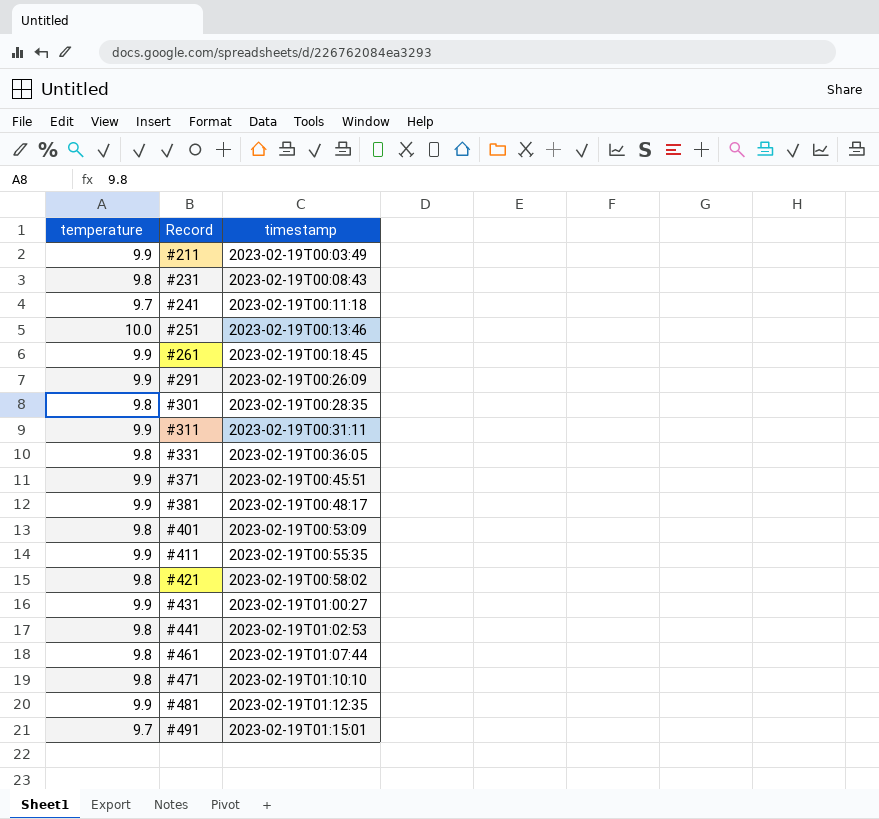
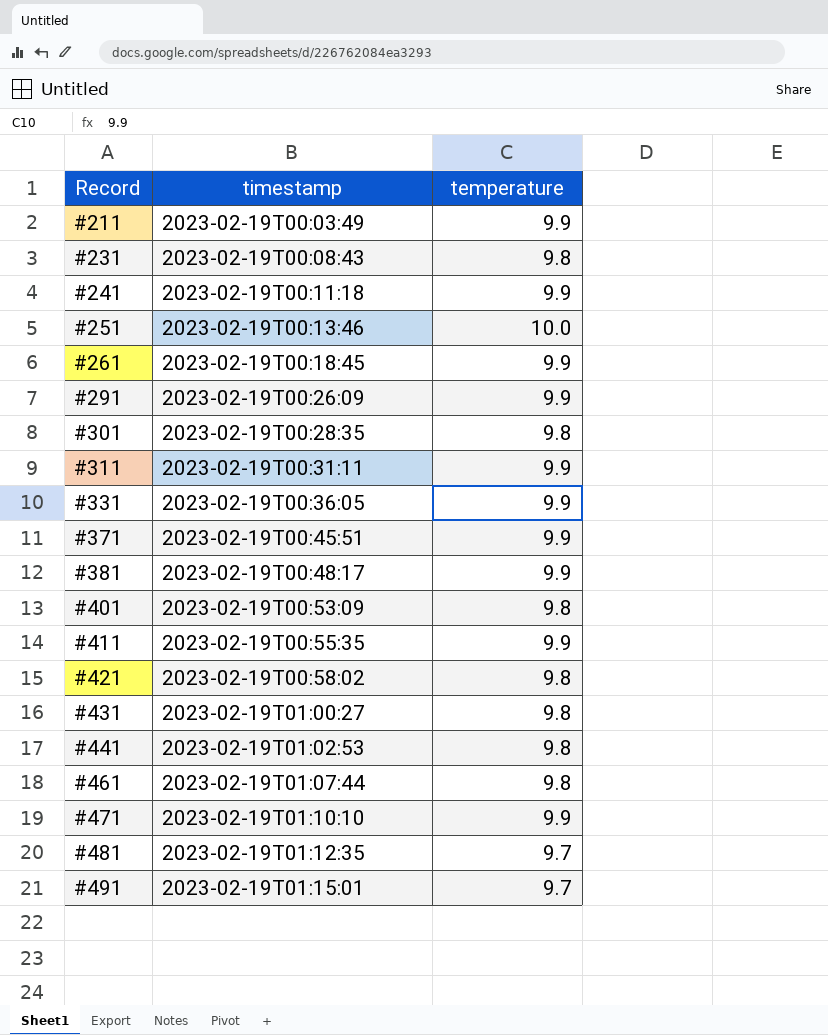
column temperature | position: 1 -> 3
#241 | temperature: 9.7 -> 9.9
#331 | temperature: 9.8 -> 9.9
#431 | temperature: 9.9 -> 9.8
#471 | temperature: 9.8 -> 9.9
#481 | temperature: 9.9 -> 9.7

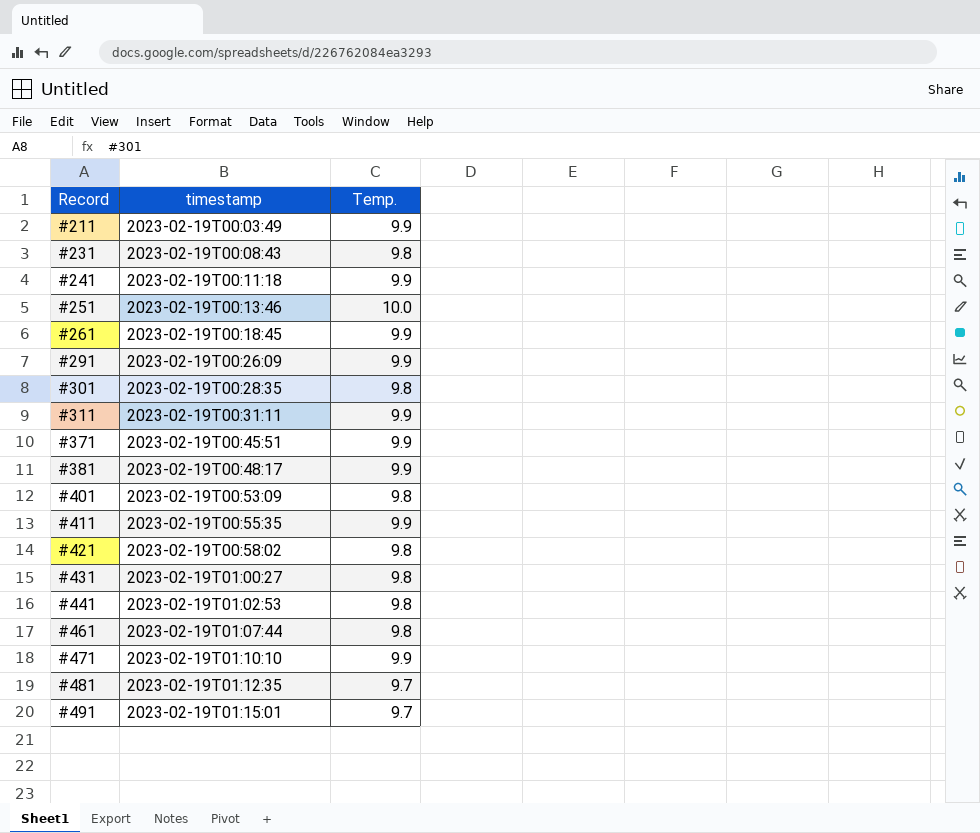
column name: temperature -> Temp.
row #331: 2023-02-19T00:36:05 | 9.9 -> none

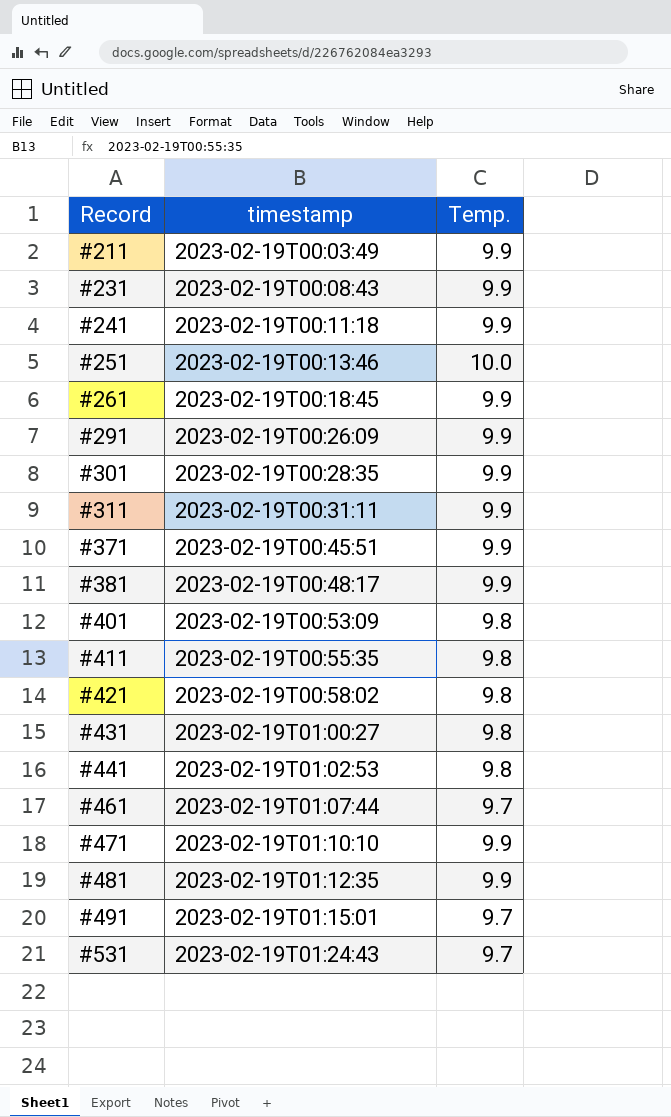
#231 | Temp.: 9.8 -> 9.9
#301 | Temp.: 9.8 -> 9.9
#411 | Temp.: 9.9 -> 9.8
#461 | Temp.: 9.8 -> 9.7
#481 | Temp.: 9.7 -> 9.9
row #531: none -> 2023-02-19T01:24:43 | 9.7

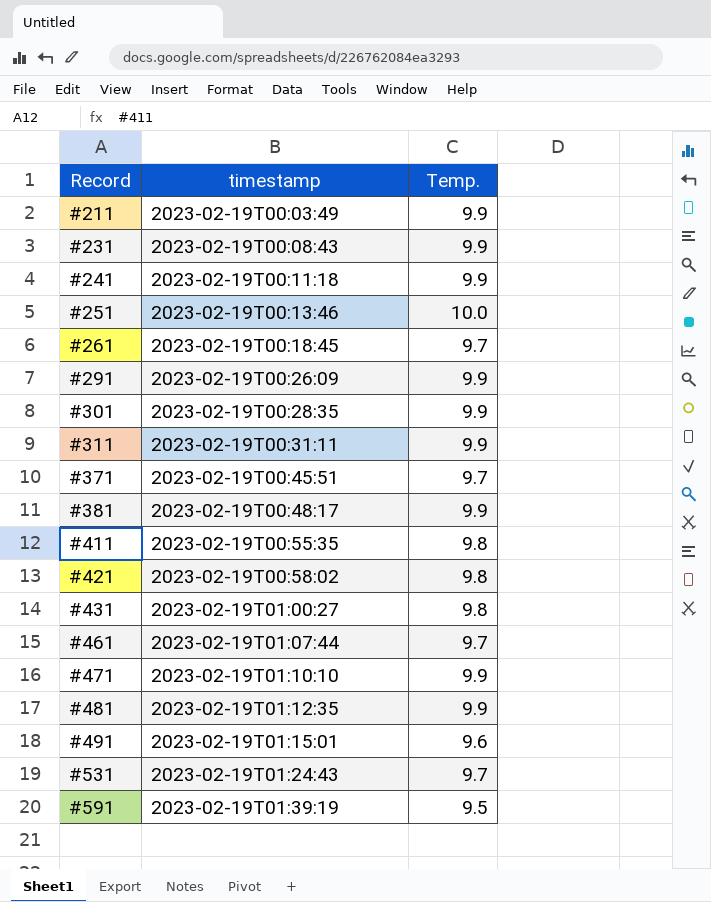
row #401: 2023-02-19T00:53:09 | 9.8 -> none
row #441: 2023-02-19T01:02:53 | 9.8 -> none
#261 | Temp.: 9.9 -> 9.7
#371 | Temp.: 9.9 -> 9.7
#491 | Temp.: 9.7 -> 9.6
row #591: none -> 2023-02-19T01:39:19 | 9.5

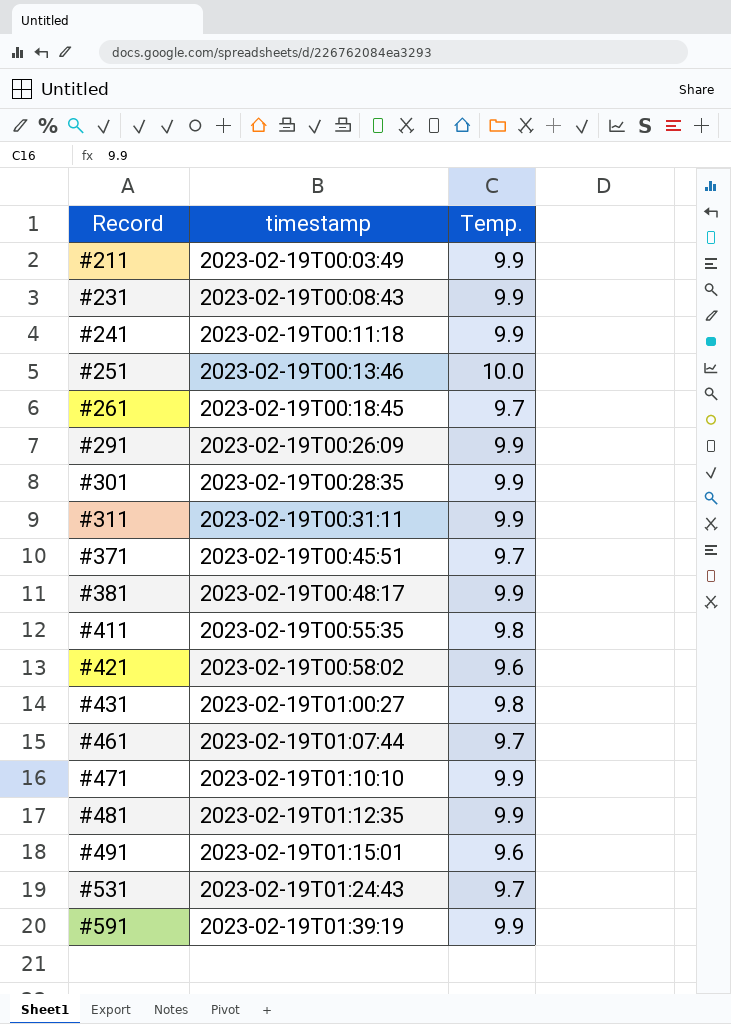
#421 | Temp.: 9.8 -> 9.6
#591 | Temp.: 9.5 -> 9.9

